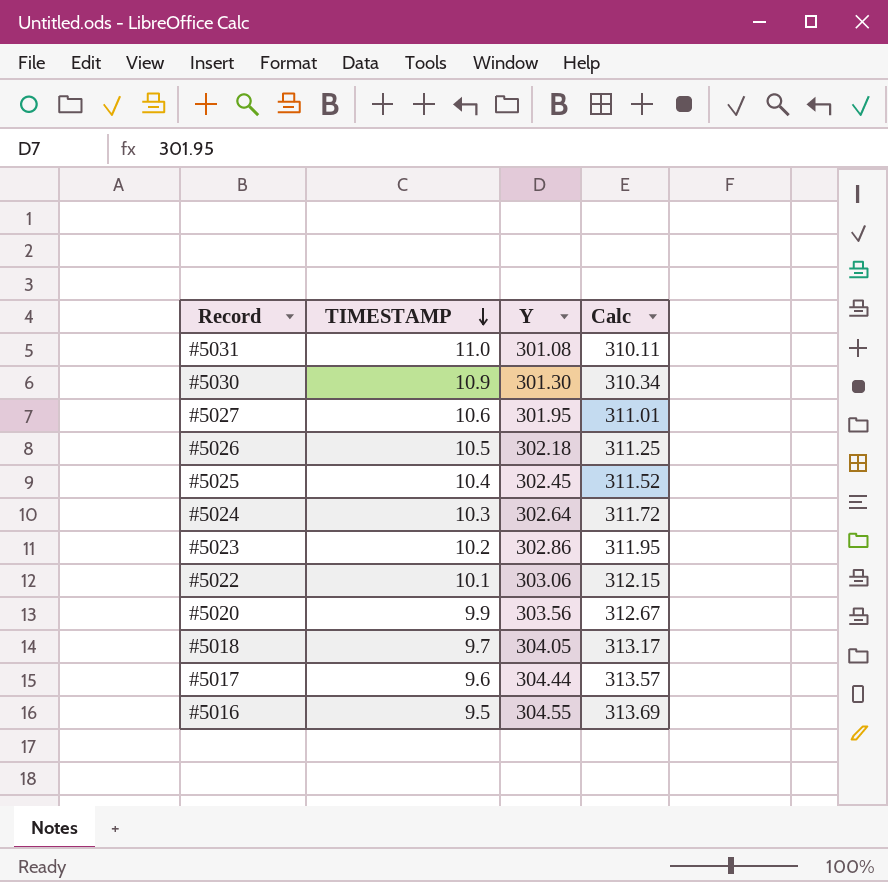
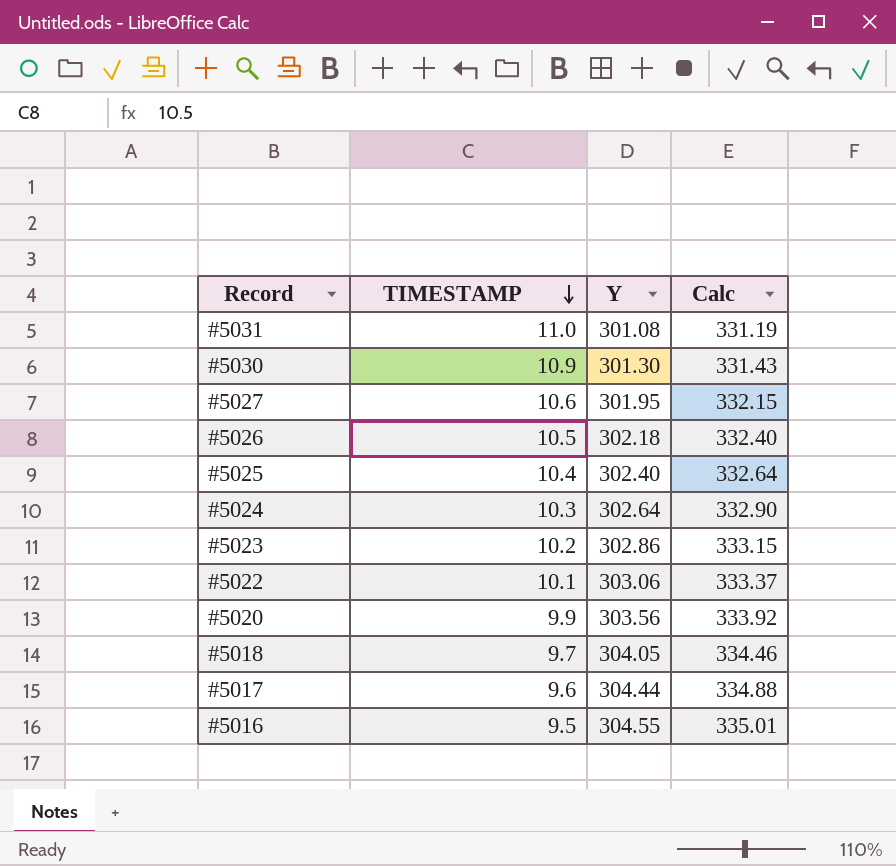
column Calc | formula: [Y] * 1.03 -> [Y] * 1.1
#5025 | Y: 302.45 -> 302.40

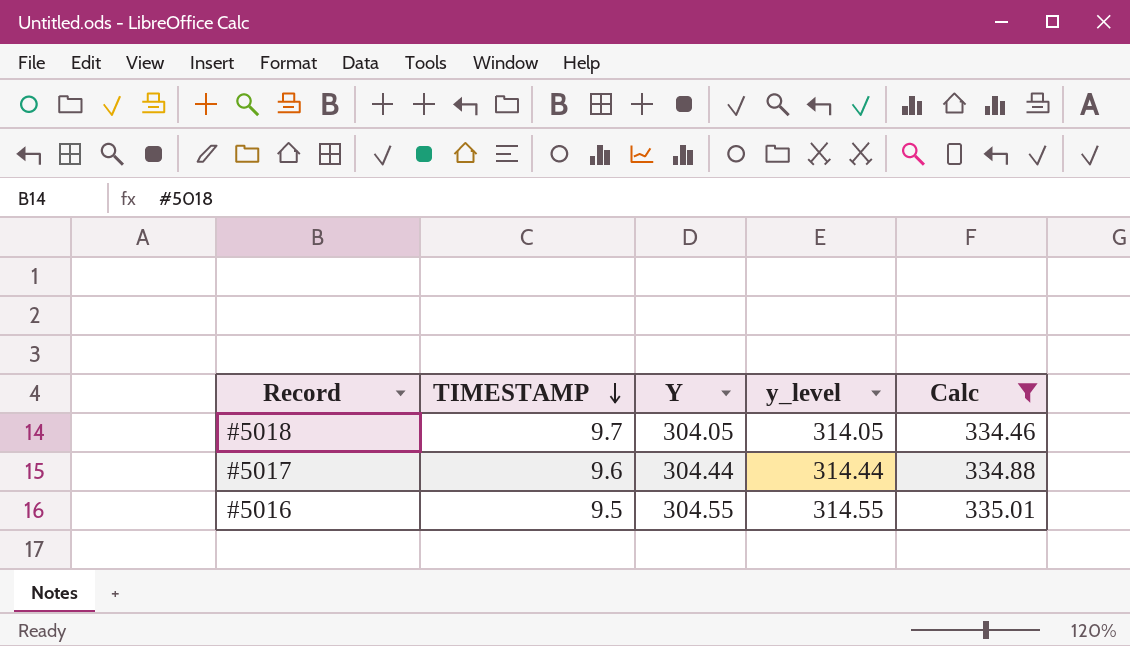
filter: none -> Calc >= 334.46
column y_level | formula: none -> [Y] + 10

